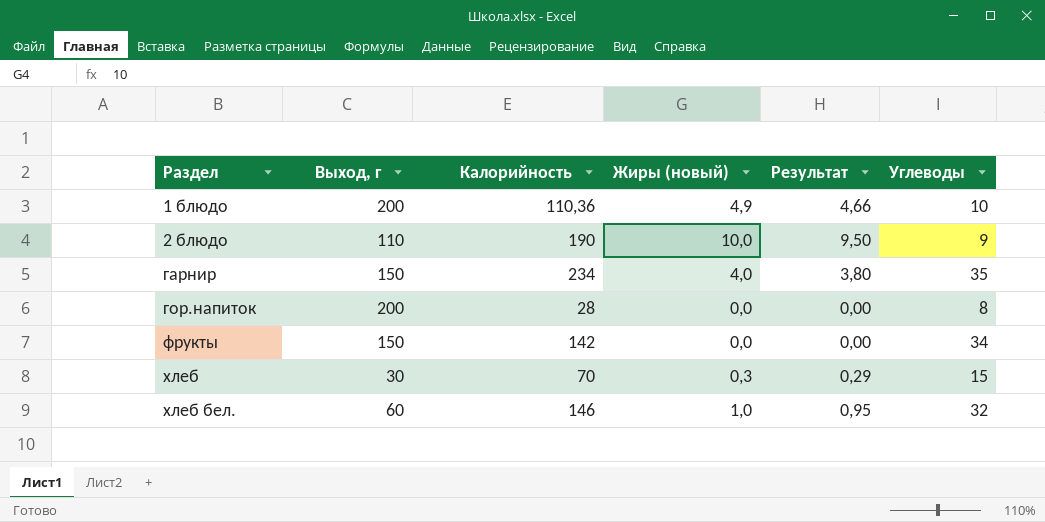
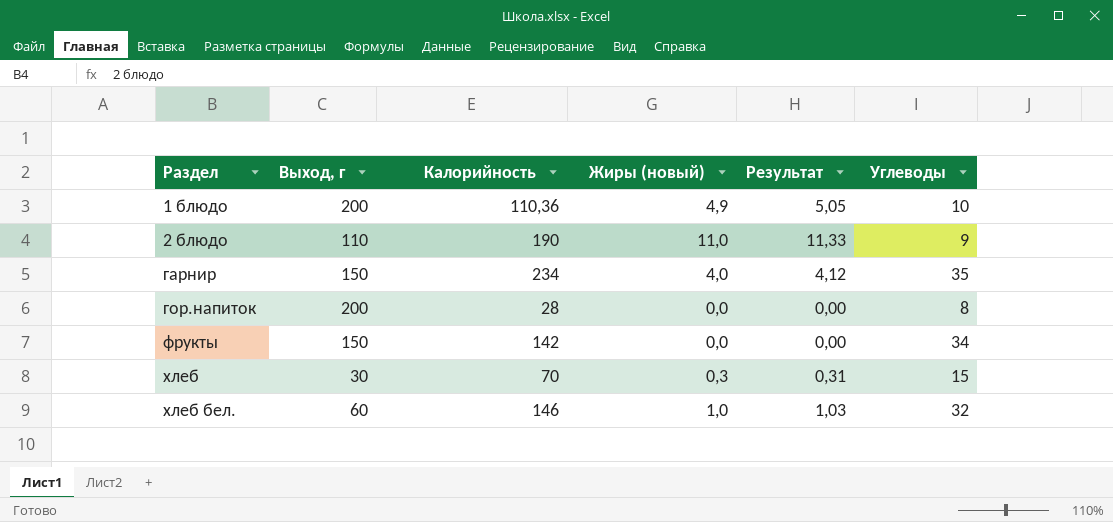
column Результат | formula: [Жиры (новый)] * 0,95 -> [Жиры (новый)] * 1,03
2 блюдо | Жиры (новый): 10,0 -> 11,0

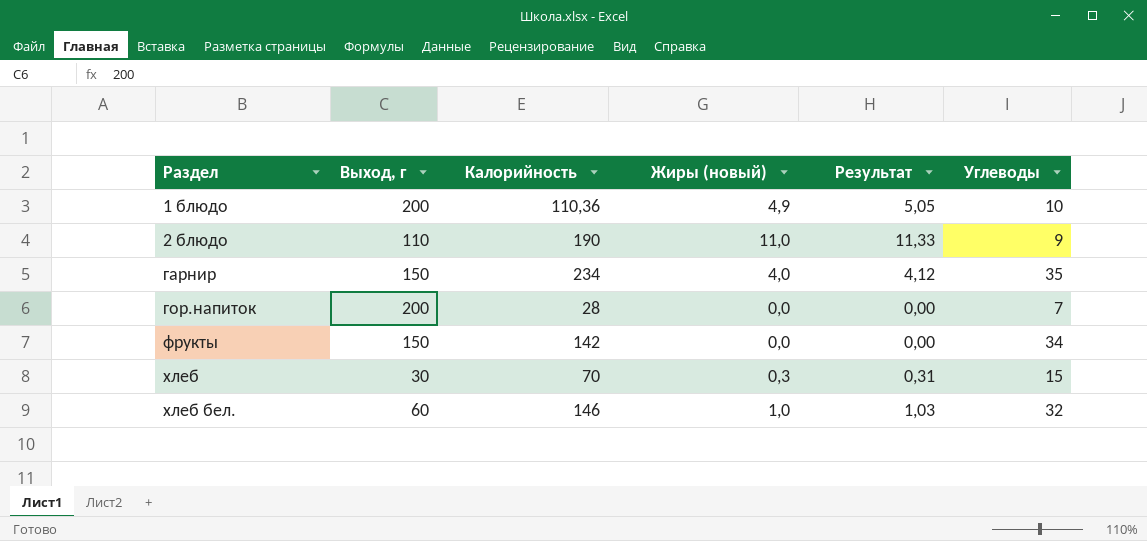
гор.напиток | Углеводы: 8 -> 7

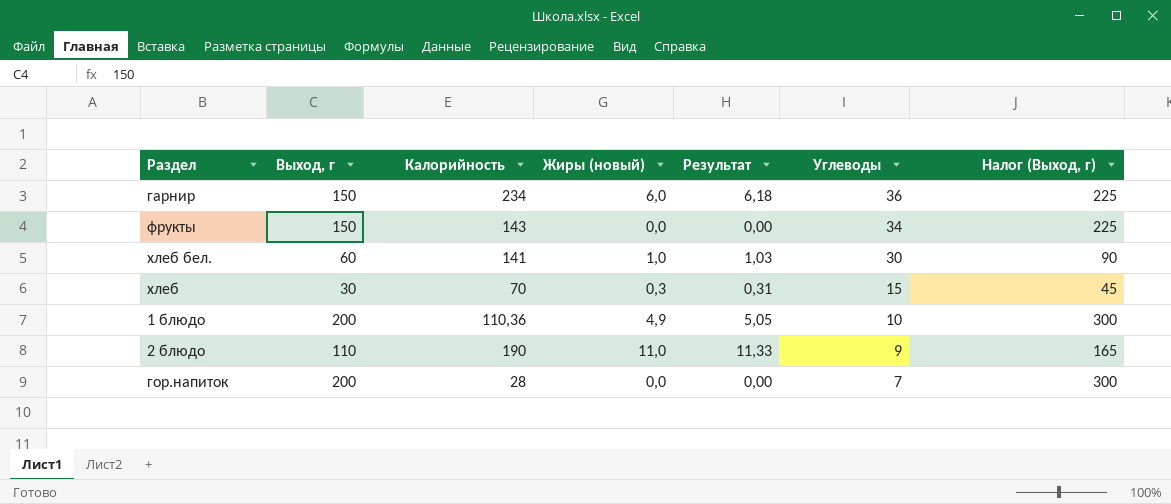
row order: Раздел ascending -> Углеводы descending
column Налог (Выход, г) | formula: none -> [Выход, г] * 1,5
гарнир | Жиры (новый): 4,0 -> 6,0
гарнир | Результат: 4,12 -> 6,18
гарнир | Углеводы: 35 -> 36
фрукты | Калорийность: 142 -> 143
хлеб бел. | Калорийность: 146 -> 141
хлеб бел. | Углеводы: 32 -> 30

